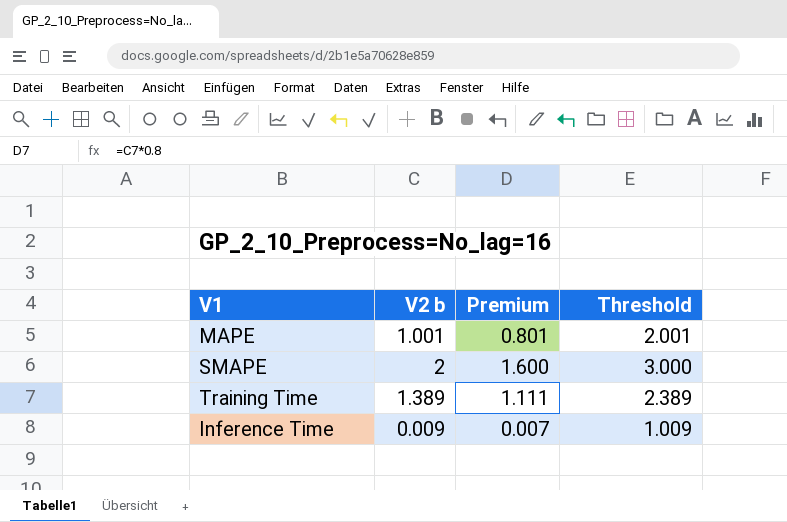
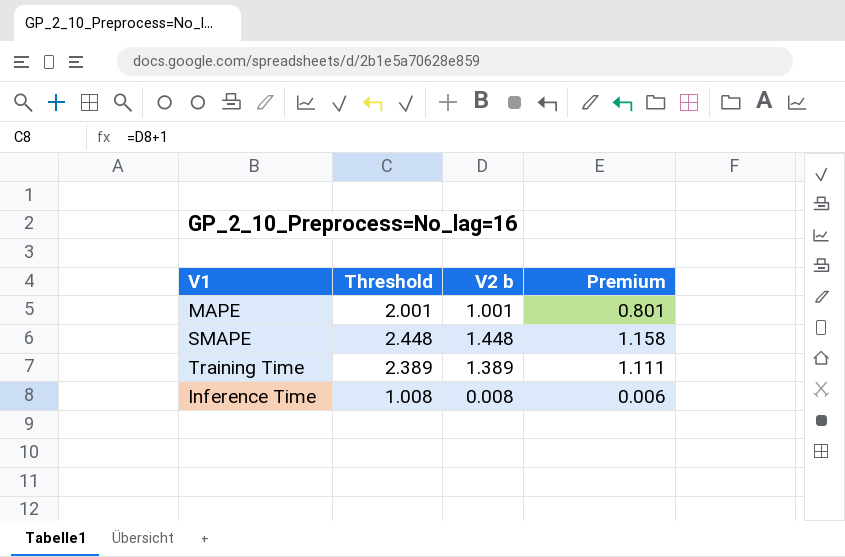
column Threshold | position: 4 -> 2
SMAPE | Threshold: 3.000 -> 2.448
SMAPE | V2 b: 2 -> 1.448
SMAPE | Premium: 1.600 -> 1.158
Inference Time | Threshold: 1.009 -> 1.008
Inference Time | V2 b: 0.009 -> 0.008
Inference Time | Premium: 0.007 -> 0.006

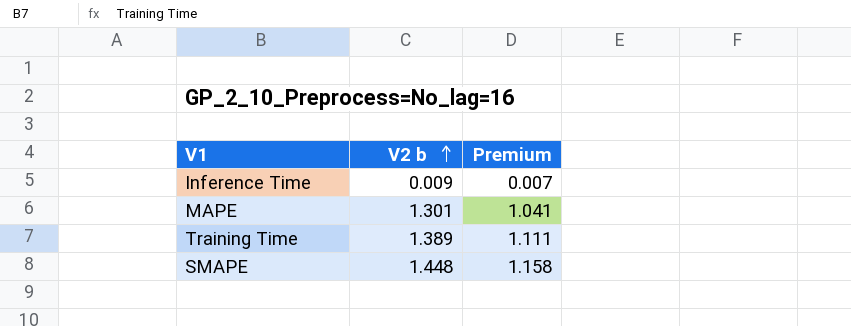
row order: none -> V2 b ascending
column Threshold | formula: [V2 b] + 1 -> none
Inference Time | V2 b: 0.008 -> 0.009
Inference Time | Premium: 0.006 -> 0.007
MAPE | V2 b: 1.001 -> 1.301
MAPE | Premium: 0.801 -> 1.041

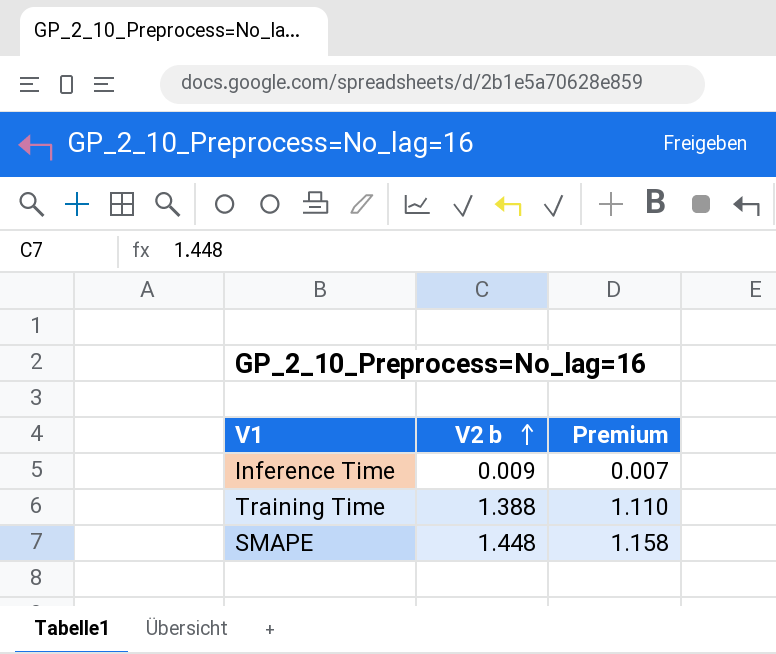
row MAPE: 1.301 | 1.041 -> none
Training Time | V2 b: 1.389 -> 1.388
Training Time | Premium: 1.111 -> 1.110

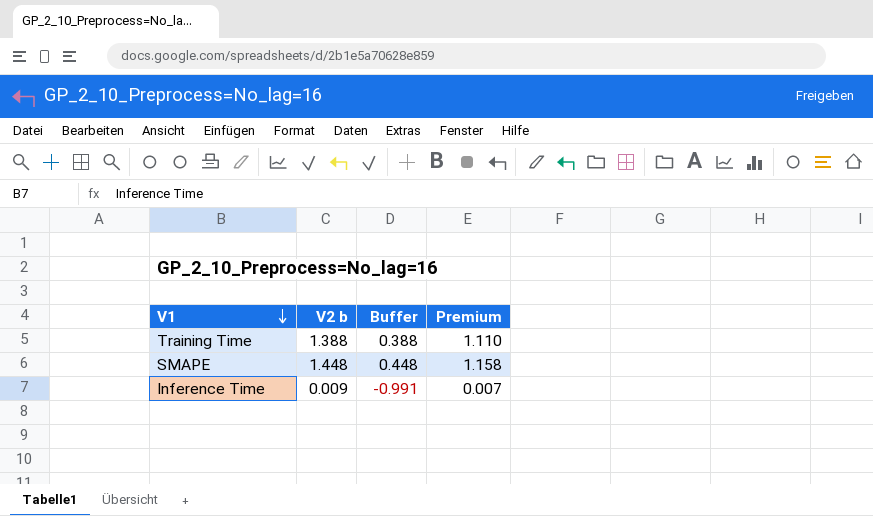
row order: V2 b ascending -> V1 descending
column Buffer | formula: none -> [V2 b] - 1

